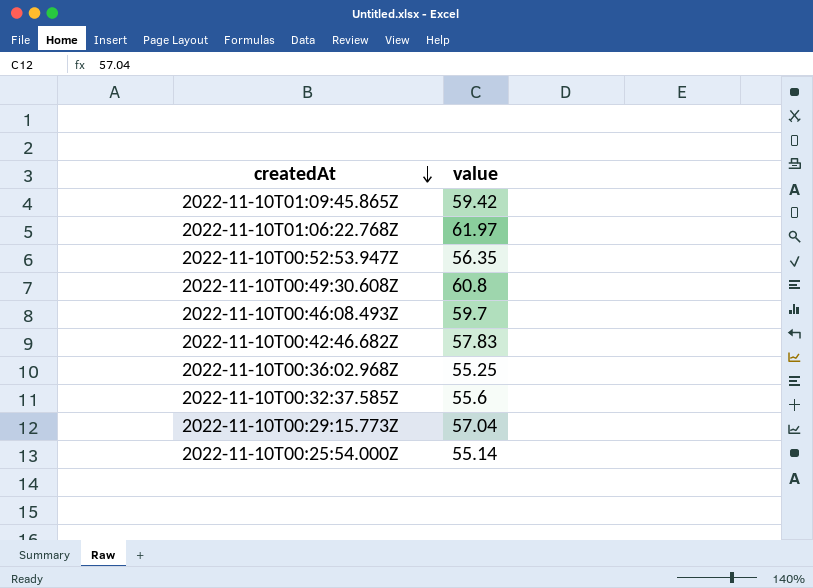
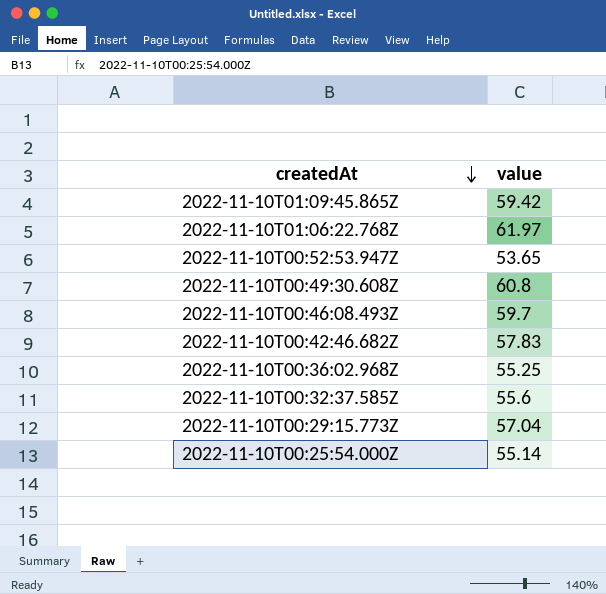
2022-11-10T00:52:53.947Z | value: 56.35 -> 53.65

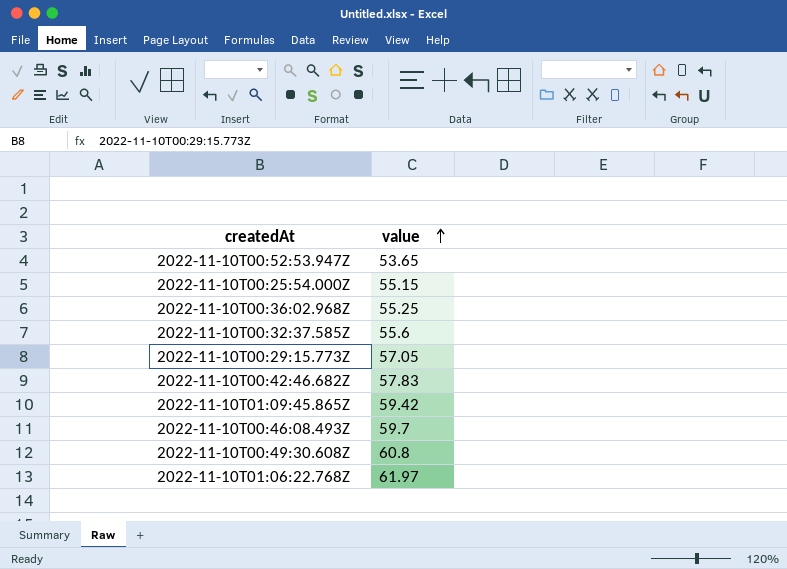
row order: createdAt descending -> value ascending
2022-11-10T00:25:54.000Z | value: 55.14 -> 55.15
2022-11-10T00:29:15.773Z | value: 57.04 -> 57.05

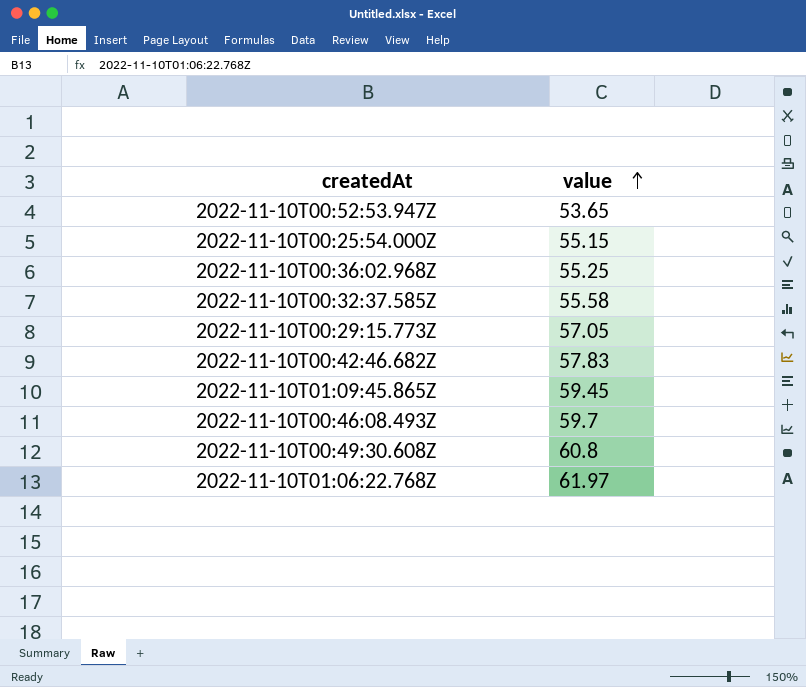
2022-11-10T00:32:37.585Z | value: 55.6 -> 55.58
2022-11-10T01:09:45.865Z | value: 59.42 -> 59.45

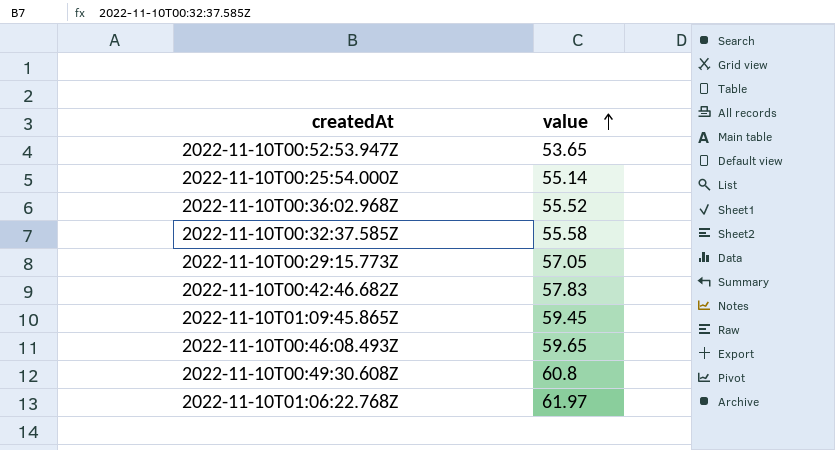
2022-11-10T00:25:54.000Z | value: 55.15 -> 55.14
2022-11-10T00:36:02.968Z | value: 55.25 -> 55.52
2022-11-10T00:46:08.493Z | value: 59.7 -> 59.65

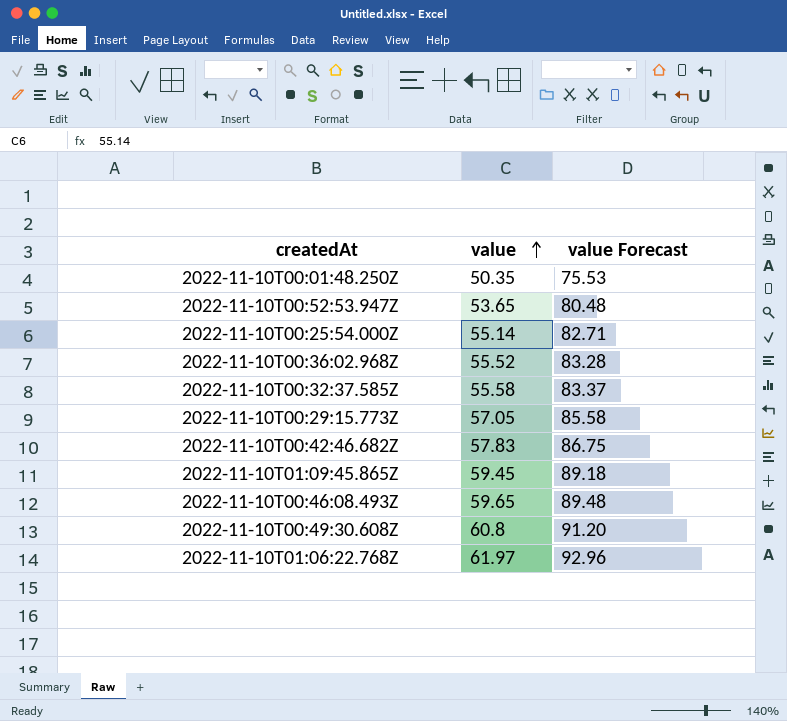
column value Forecast | formula: none -> [value] * 1.5
row 2022-11-10T00:01:48.250Z: none -> 50.35 | 75.53

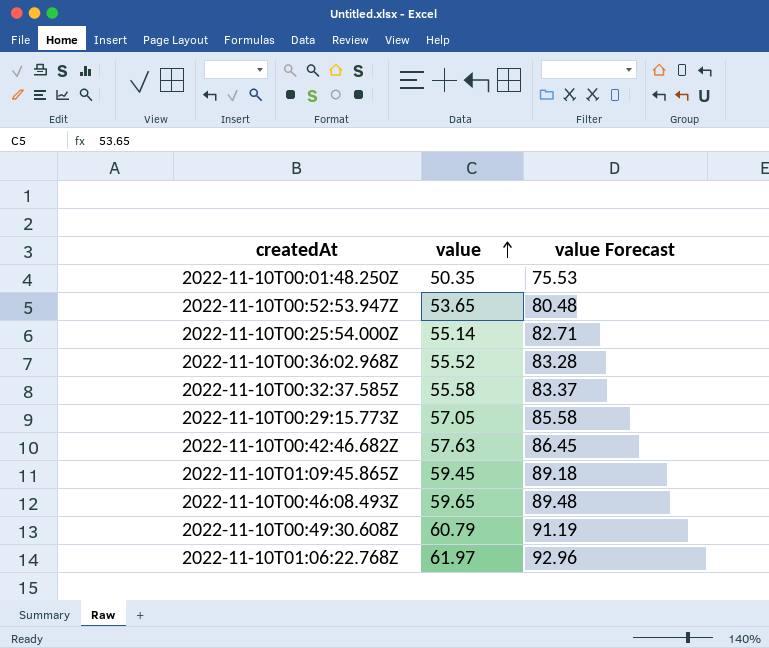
2022-11-10T00:42:46.682Z | value: 57.83 -> 57.63
2022-11-10T00:42:46.682Z | value Forecast: 86.75 -> 86.45
2022-11-10T00:49:30.608Z | value: 60.8 -> 60.79
2022-11-10T00:49:30.608Z | value Forecast: 91.20 -> 91.19

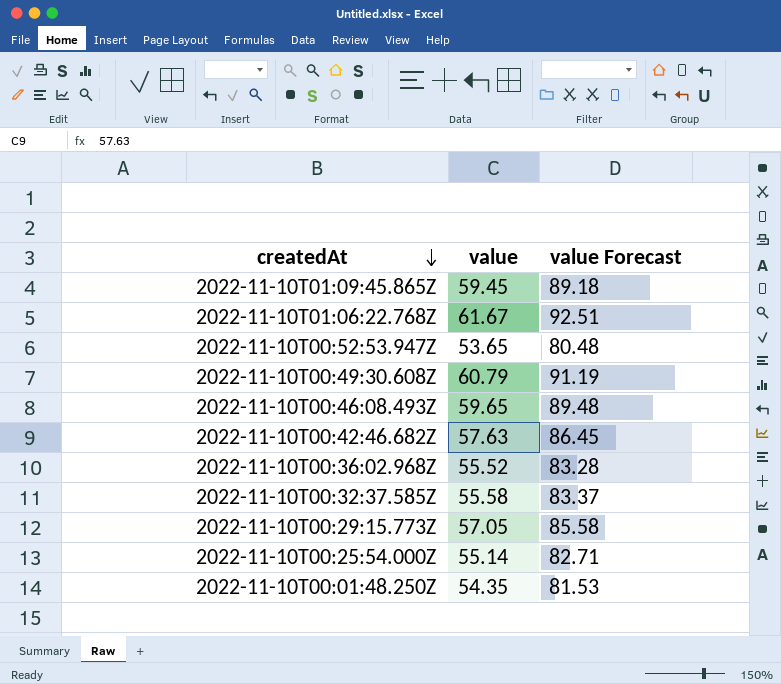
row order: value ascending -> createdAt descending
2022-11-10T01:06:22.768Z | value: 61.97 -> 61.67
2022-11-10T01:06:22.768Z | value Forecast: 92.96 -> 92.51
2022-11-10T00:01:48.250Z | value: 50.35 -> 54.35
2022-11-10T00:01:48.250Z | value Forecast: 75.53 -> 81.53

